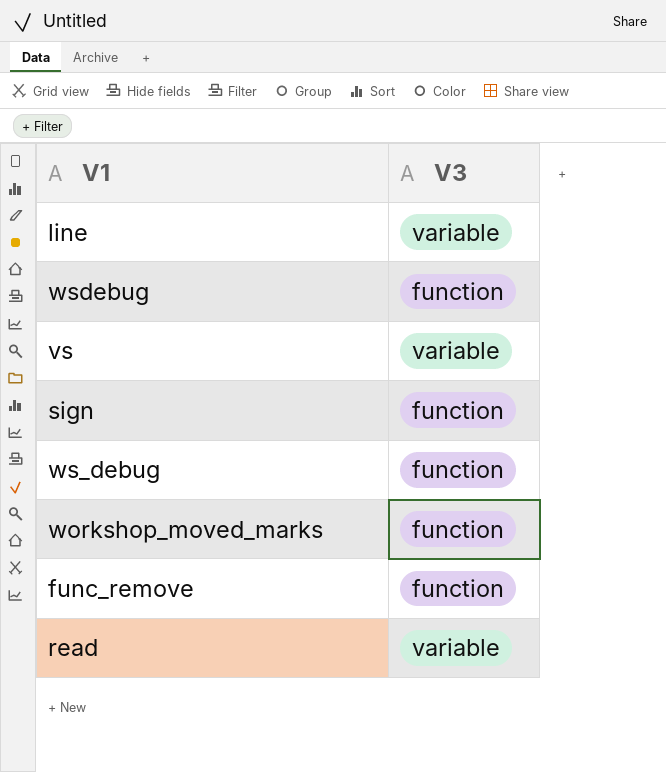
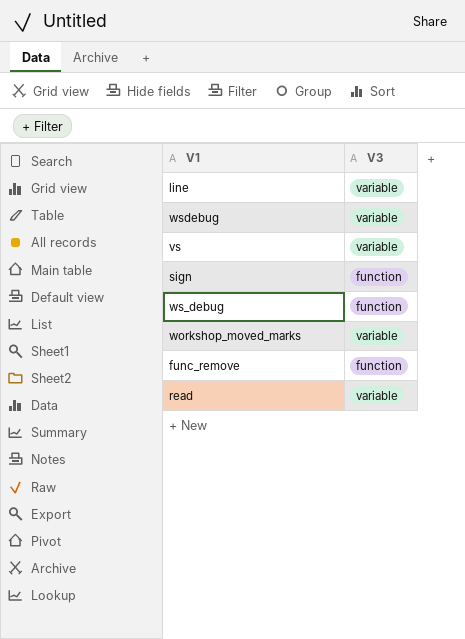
wsdebug | V3: function -> variable
workshop_moved_marks | V3: function -> variable

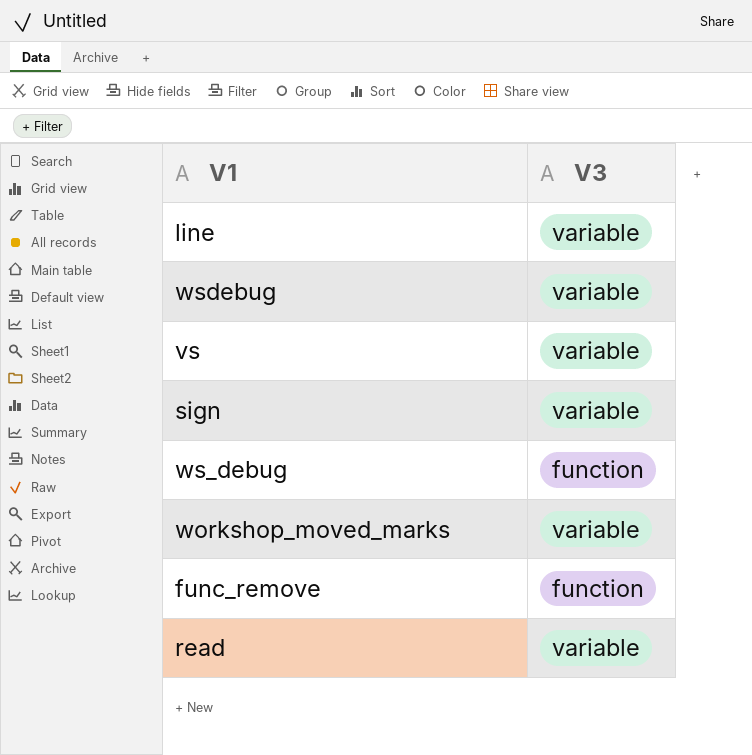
sign | V3: function -> variable

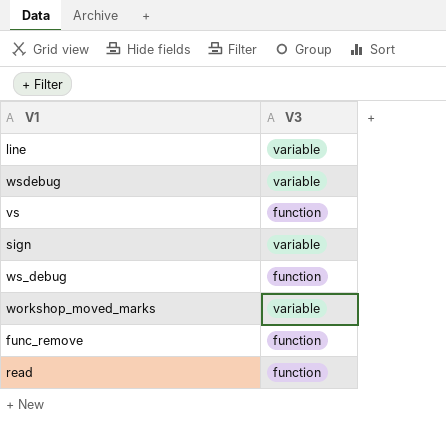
vs | V3: variable -> function
read | V3: variable -> function

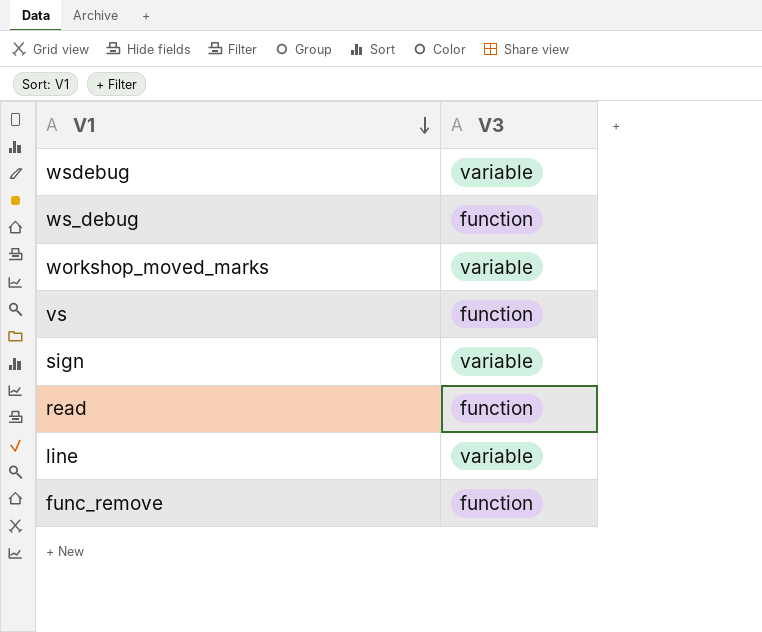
row order: none -> V1 descending

